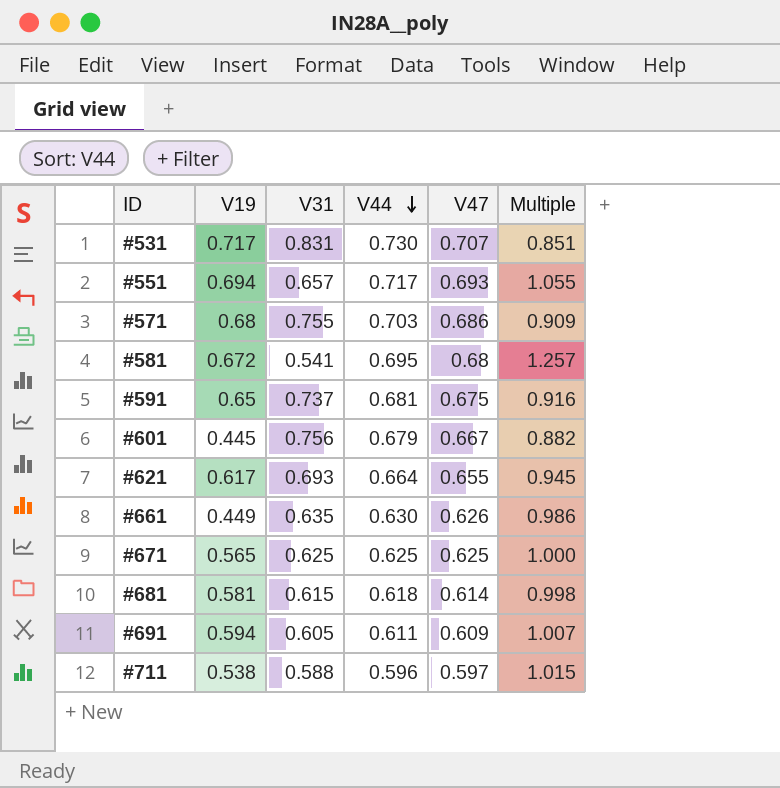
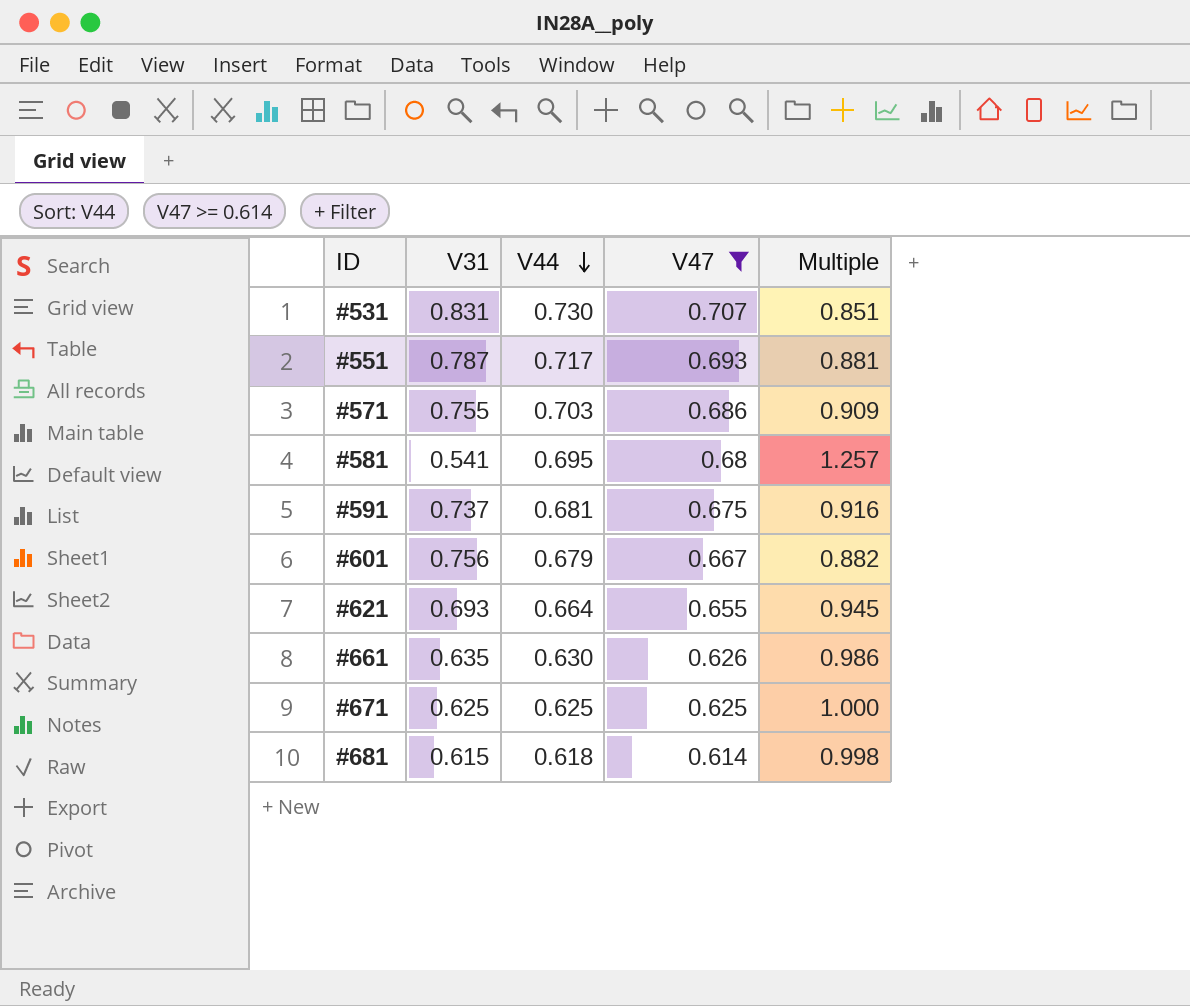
filter: none -> V47 >= 0.614
column V19 | position: 2 -> none
#551 | V31: 0.657 -> 0.787
#551 | Multiple: 1.055 -> 0.881

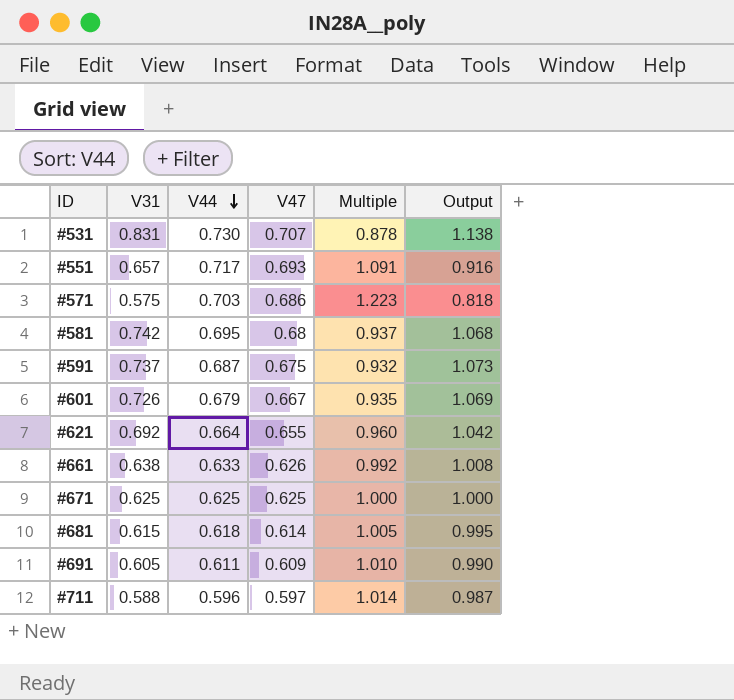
filter: V47 >= 0.614 -> none
column Multiple | formula: [V47] / [V31] -> [V44] / [V31]
column Output | formula: none -> [V31] / [V44]
#551 | V31: 0.787 -> 0.657
#571 | V31: 0.755 -> 0.575
#581 | V31: 0.541 -> 0.742
#591 | V44: 0.681 -> 0.687
#601 | V31: 0.756 -> 0.726
#621 | V31: 0.693 -> 0.692
#661 | V31: 0.635 -> 0.638
#661 | V44: 0.630 -> 0.633

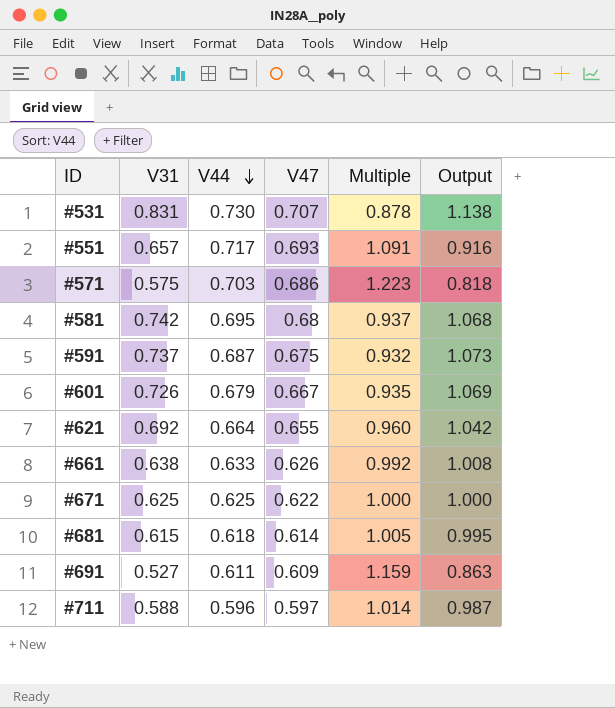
#671 | V47: 0.625 -> 0.622
#691 | V31: 0.605 -> 0.527
#691 | Multiple: 1.010 -> 1.159
#691 | Output: 0.990 -> 0.863

